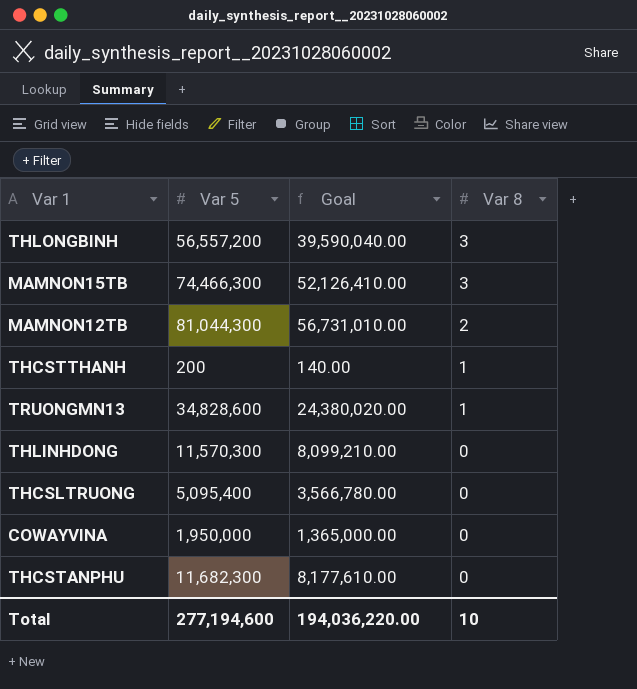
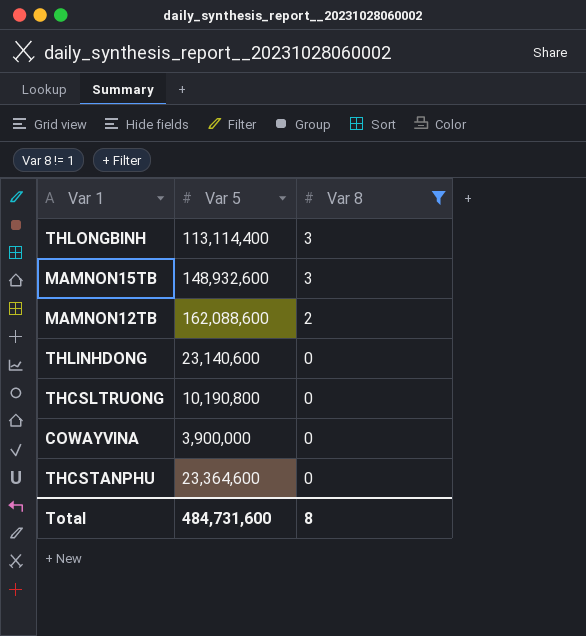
filter: none -> Var 8 != 1
column Goal | formula: [Var 5] * 0.7 -> none
THLONGBINH | Var 5: 56,557,200 -> 113,114,400
MAMNON15TB | Var 5: 74,466,300 -> 148,932,600
MAMNON12TB | Var 5: 81,044,300 -> 162,088,600
THLINHDONG | Var 5: 11,570,300 -> 23,140,600
THCSLTRUONG | Var 5: 5,095,400 -> 10,190,800
COWAYVINA | Var 5: 1,950,000 -> 3,900,000
THCSTANPHU | Var 5: 11,682,300 -> 23,364,600
Total | Var 5: 277,194,600 -> 484,731,600
Total | Var 8: 10 -> 8

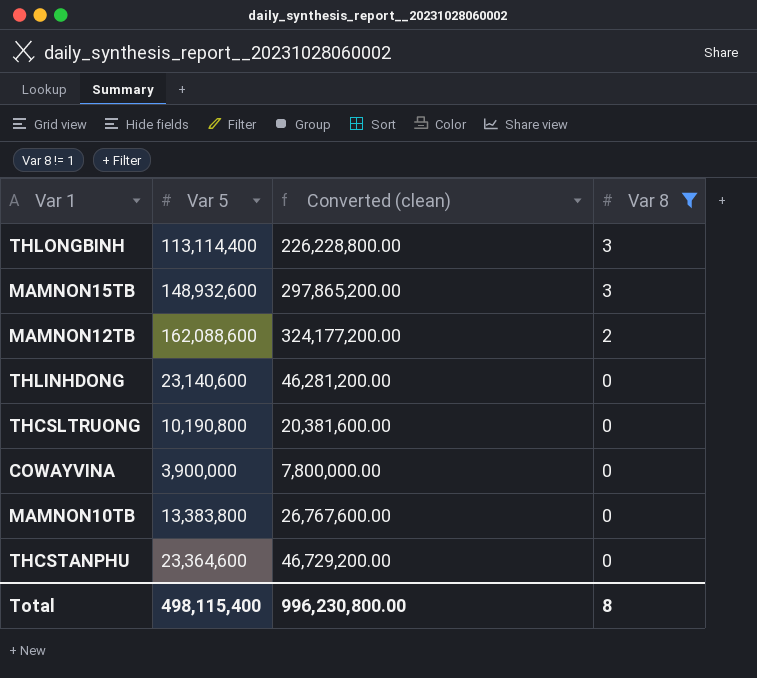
column Converted (clean) | formula: none -> [Var 5] * 2
row MAMNON10TB: none -> 13,383,800 | 26,767,600.00 | 0
Total | Var 5: 484,731,600 -> 498,115,400

